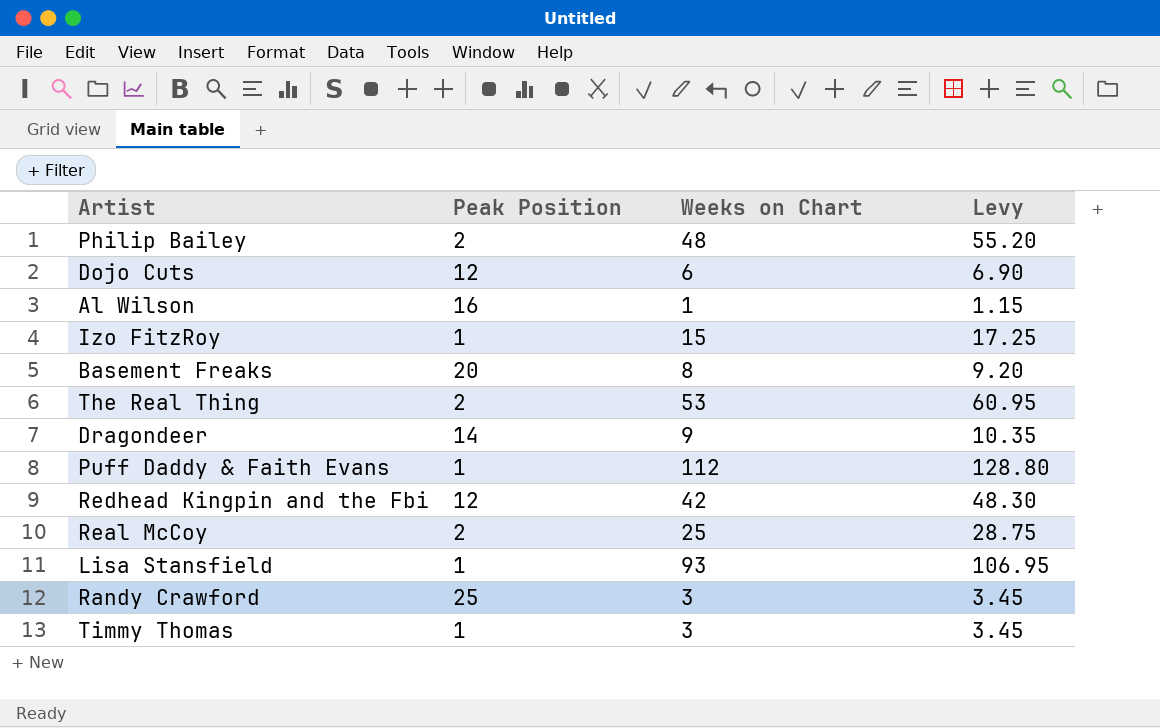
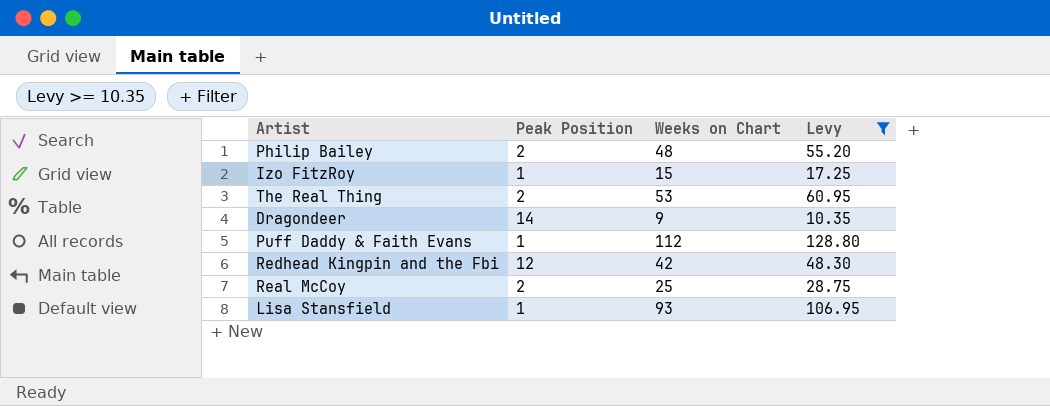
filter: none -> Levy >= 10.35

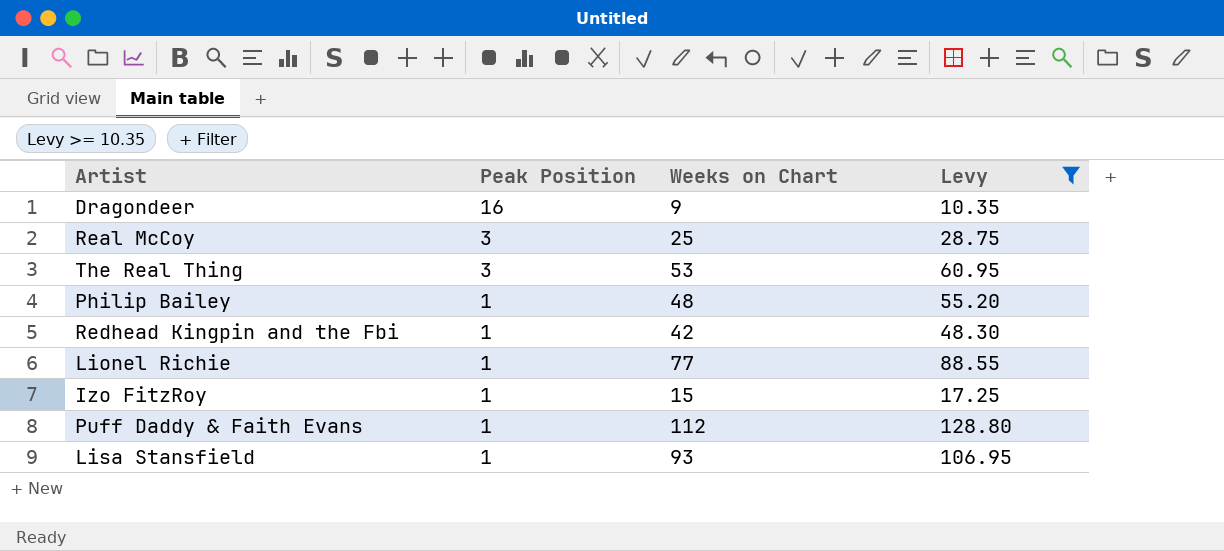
row order: none -> Peak Position descending
Dragondeer | Peak Position: 14 -> 16
Real McCoy | Peak Position: 2 -> 3
The Real Thing | Peak Position: 2 -> 3
Philip Bailey | Peak Position: 2 -> 1
Redhead Kingpin and the Fbi | Peak Position: 12 -> 1
row Lionel Richie: none -> 1 | 77 | 88.55

